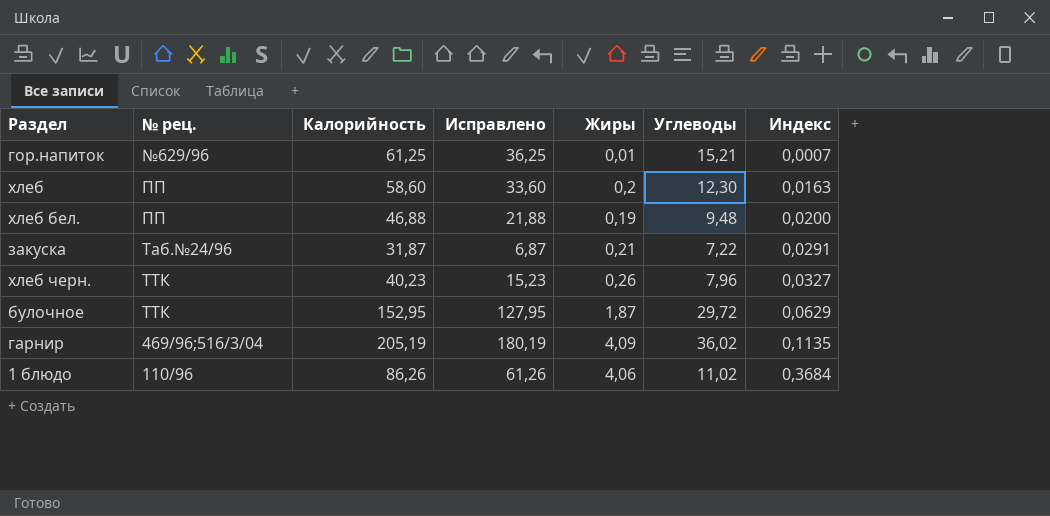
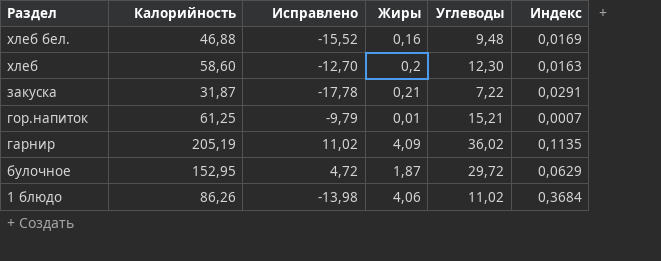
row order: Индекс ascending -> Раздел descending
column № рец. | position: 2 -> none
column Исправлено | formula: [Калорийность] - 25 -> [Углеводы] - 25
row хлеб черн.: ТТК | 40,23 | 15,23 | 0,26 | 7,96 | 0,0327 -> none
хлеб бел. | Жиры: 0,19 -> 0,16
хлеб бел. | Индекс: 0,0200 -> 0,0169

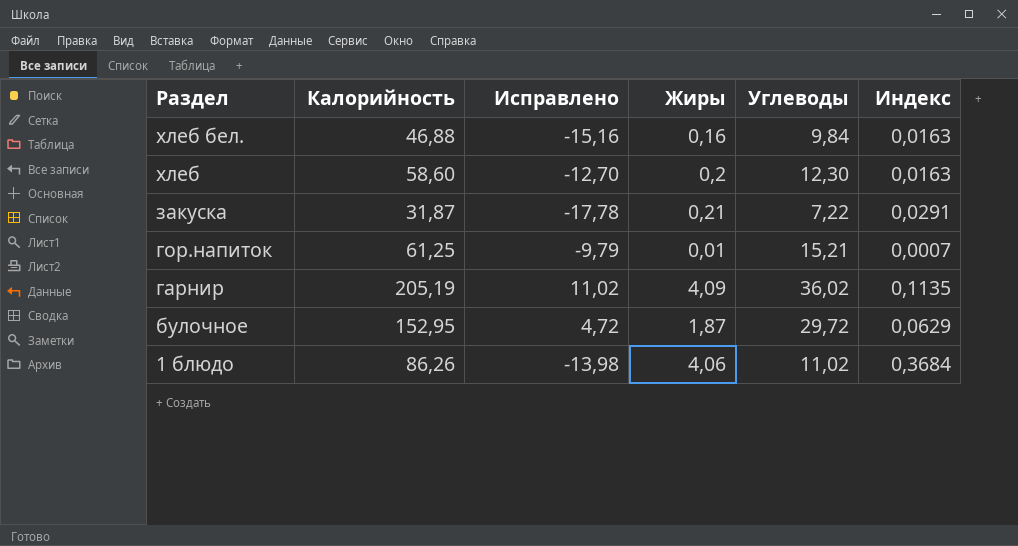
хлеб бел. | Исправлено: -15,52 -> -15,16
хлеб бел. | Углеводы: 9,48 -> 9,84
хлеб бел. | Индекс: 0,0169 -> 0,0163

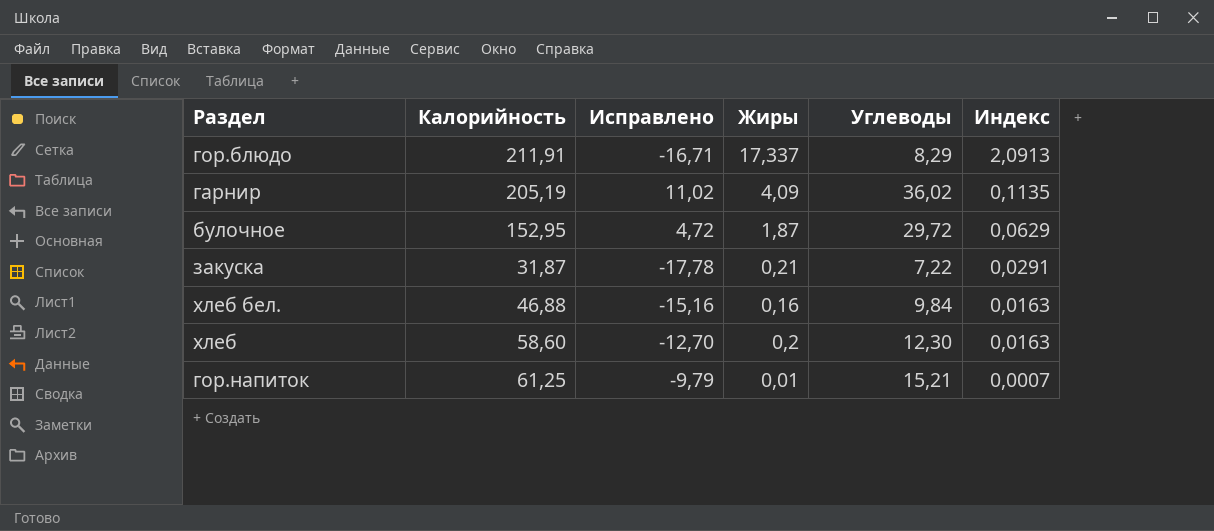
row order: Раздел descending -> Индекс descending
row 1 блюдо: 86,26 | -13,98 | 4,06 | 11,02 | 0,3684 -> none
row гор.блюдо: none -> 211,91 | -16,71 | 17,337 | 8,29 | 2,0913

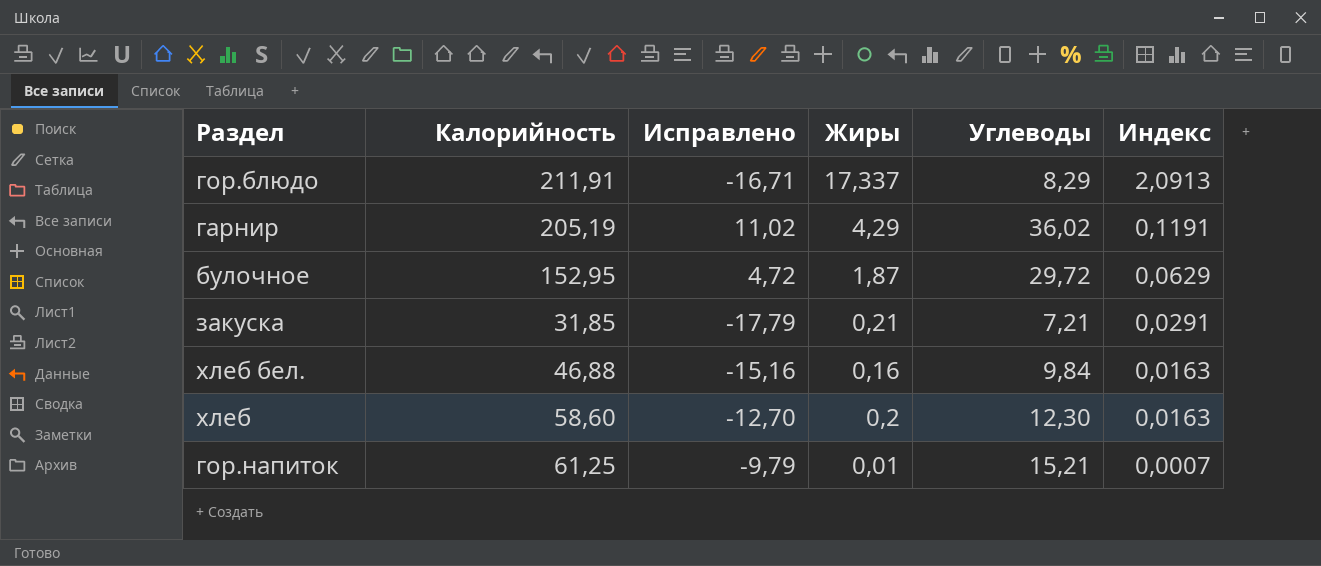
гарнир | Жиры: 4,09 -> 4,29
гарнир | Индекс: 0,1135 -> 0,1191
закуска | Калорийность: 31,87 -> 31,85
закуска | Исправлено: -17,78 -> -17,79
закуска | Углеводы: 7,22 -> 7,21

